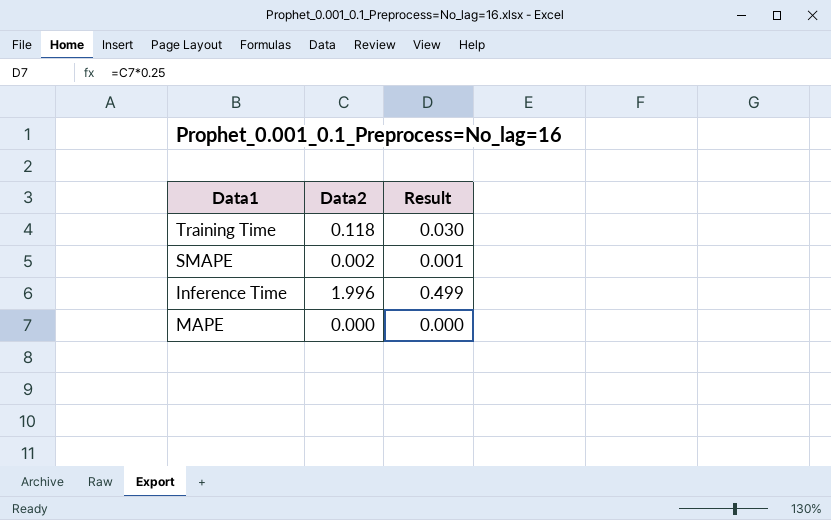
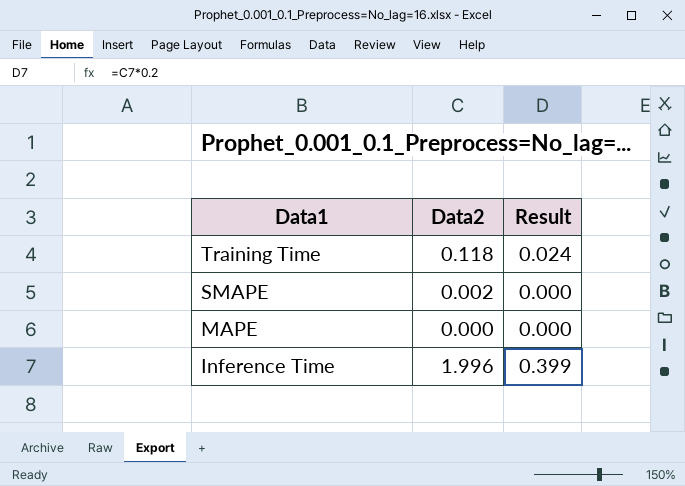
row order: none -> Data1 descending
column Result | formula: [Data2] * 0.25 -> [Data2] * 0.2

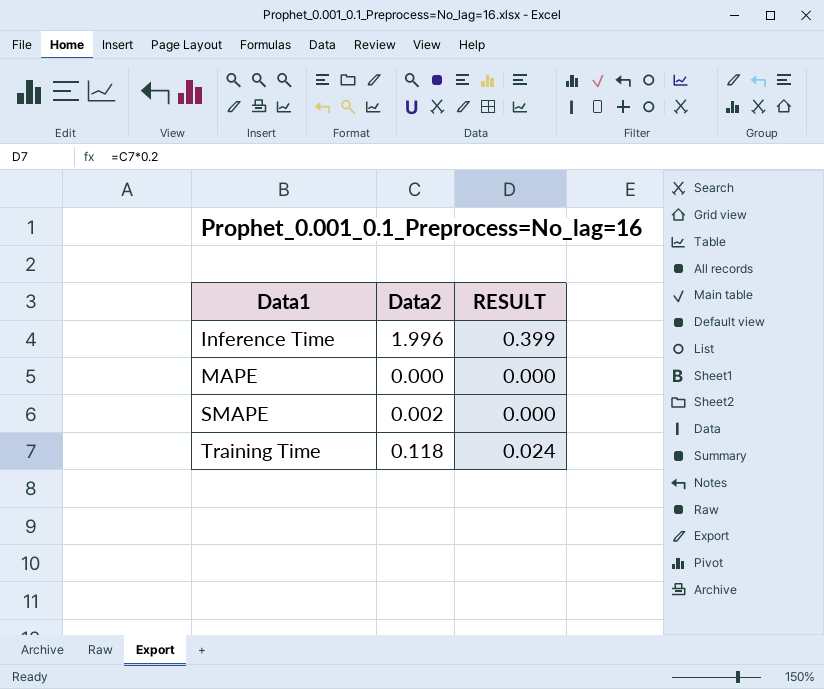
row order: Data1 descending -> Data1 ascending
column name: Result -> RESULT

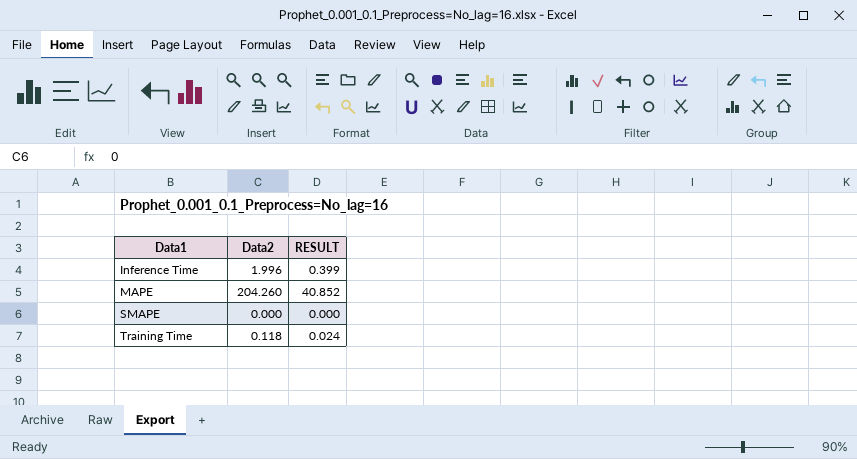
MAPE | Data2: 0.000 -> 204.260
MAPE | RESULT: 0.000 -> 40.852
SMAPE | Data2: 0.002 -> 0.000

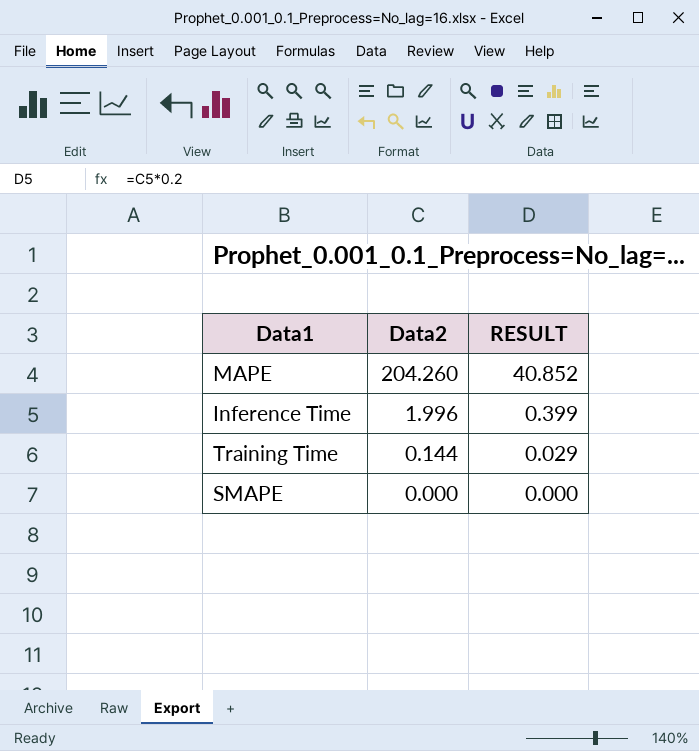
row order: Data1 ascending -> Data2 descending
Training Time | Data2: 0.118 -> 0.144
Training Time | RESULT: 0.024 -> 0.029

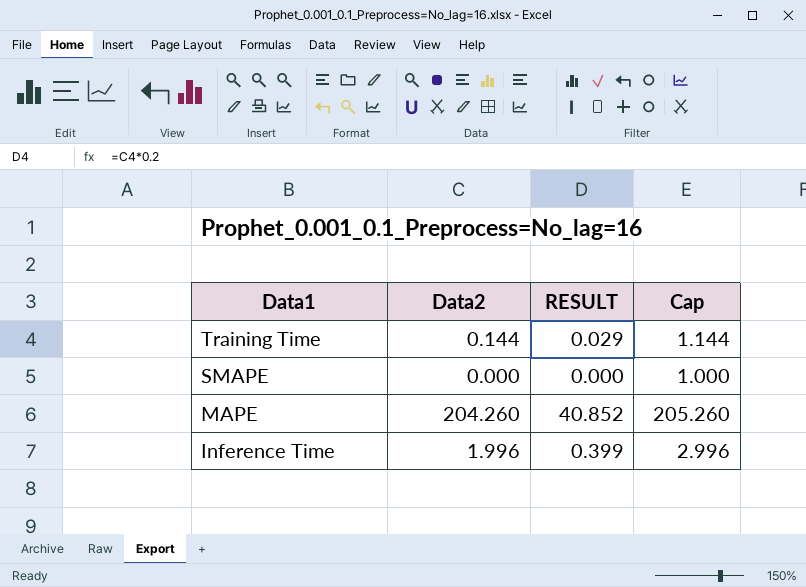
row order: Data2 descending -> Data1 descending
column Cap | formula: none -> [Data2] + 1

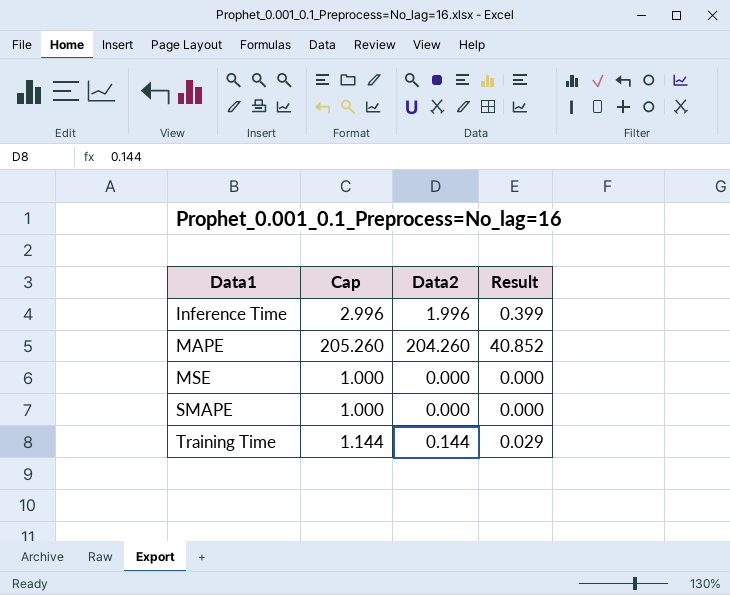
row order: Data1 descending -> Data1 ascending
column Cap | position: 4 -> 2
column name: RESULT -> Result
row MSE: none -> 1.000 | 0.000 | 0.000

